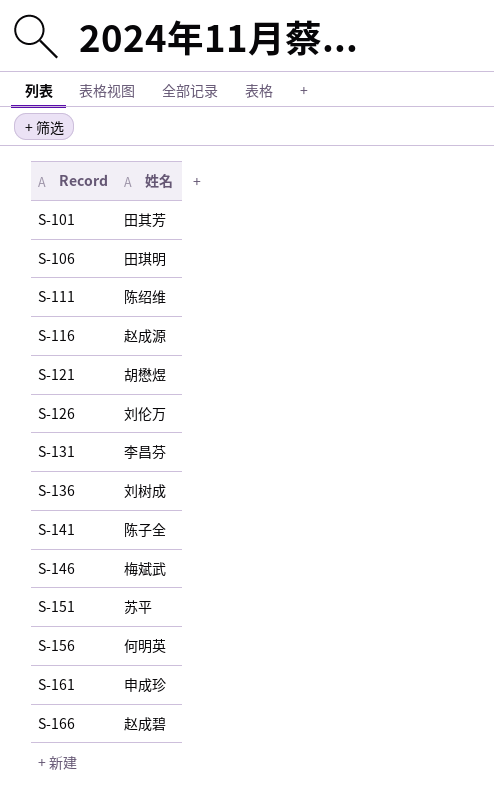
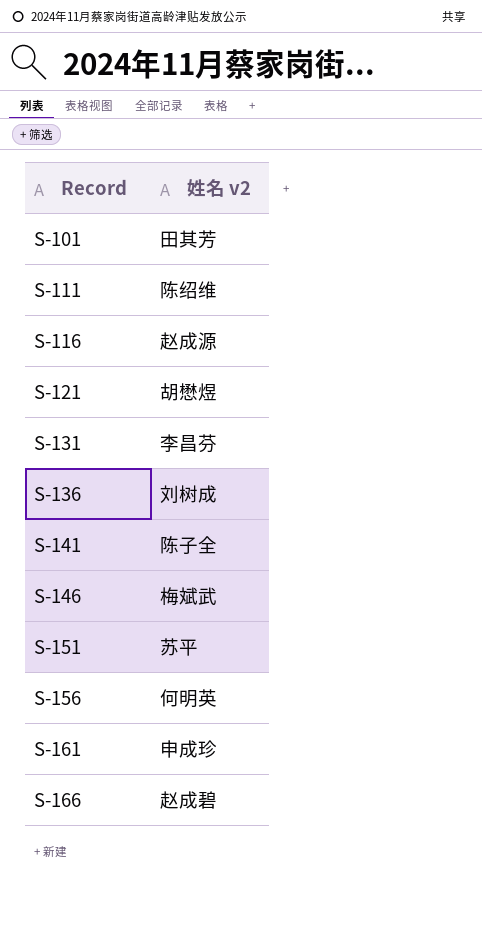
column name: 姓名 -> 姓名 v2
row S-106: 田琪明 -> none
row S-126: 刘伦万 -> none

